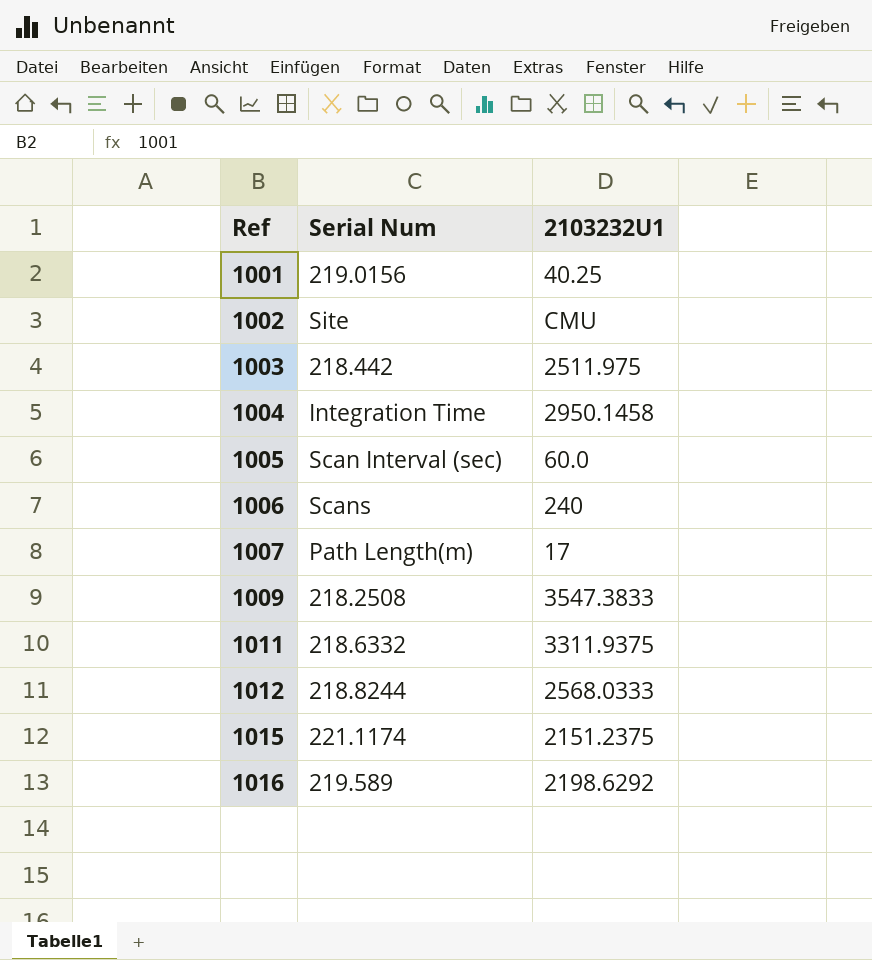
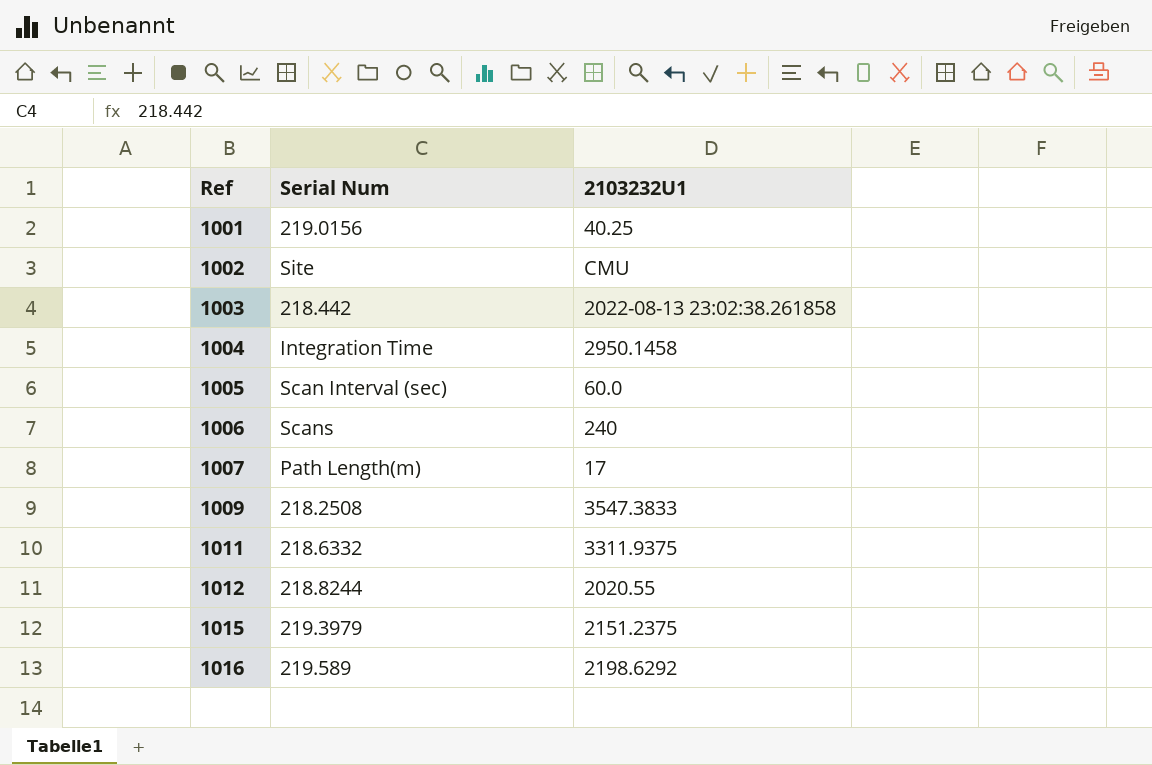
1003 | 2103232U1: 2511.975 -> 2022-08-13 23:02:38.261858
1012 | 2103232U1: 2568.0333 -> 2020.55
1015 | Serial Num: 221.1174 -> 219.3979

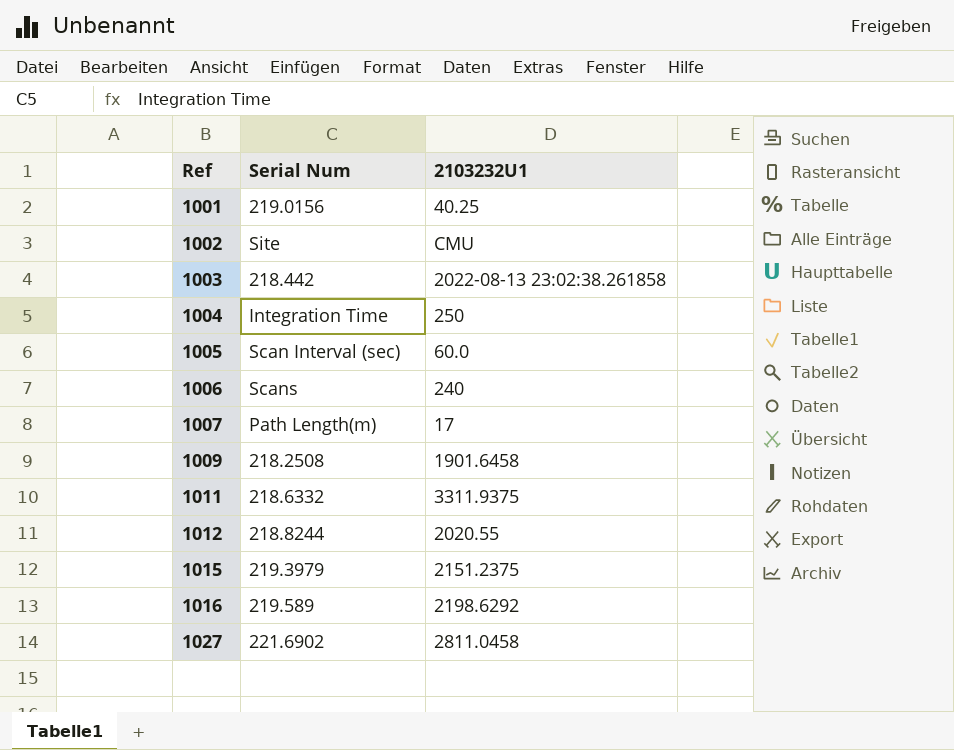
1004 | 2103232U1: 2950.1458 -> 250
1009 | 2103232U1: 3547.3833 -> 1901.6458
row 1027: none -> 221.6902 | 2811.0458

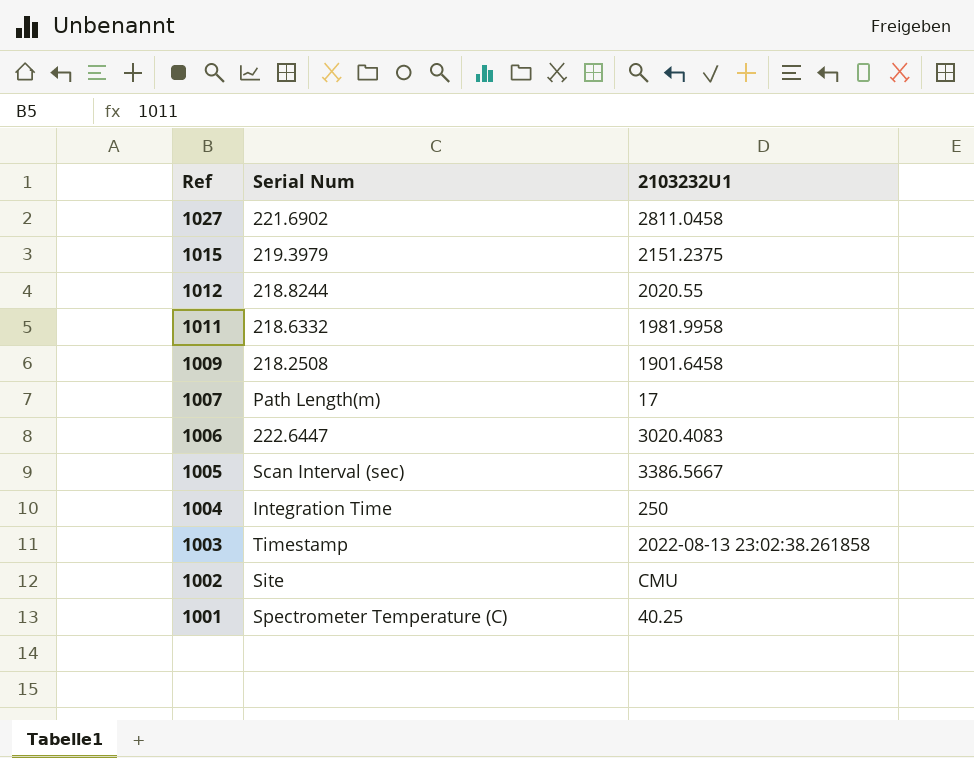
row order: Ref ascending -> Ref descending
row 1016: 219.589 | 2198.6292 -> none
1011 | 2103232U1: 3311.9375 -> 1981.9958
1006 | Serial Num: Scans -> 222.6447
1006 | 2103232U1: 240 -> 3020.4083
1005 | 2103232U1: 60.0 -> 3386.5667
1003 | Serial Num: 218.442 -> Timestamp
1001 | Serial Num: 219.0156 -> Spectrometer Temperature (C)

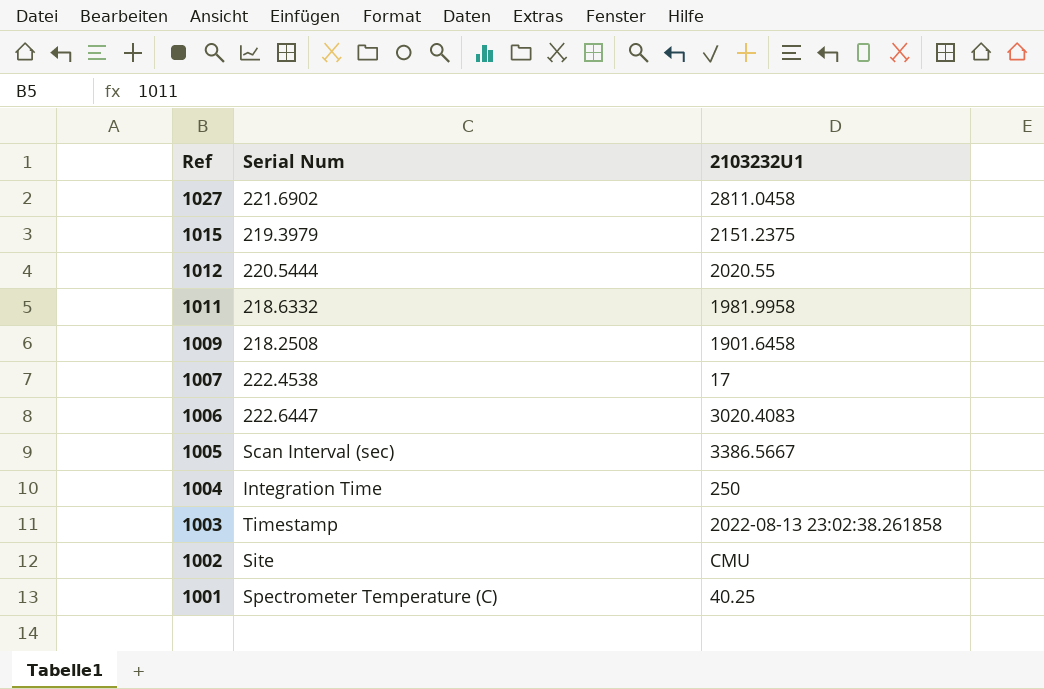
1012 | Serial Num: 218.8244 -> 220.5444
1007 | Serial Num: Path Length(m) -> 222.4538

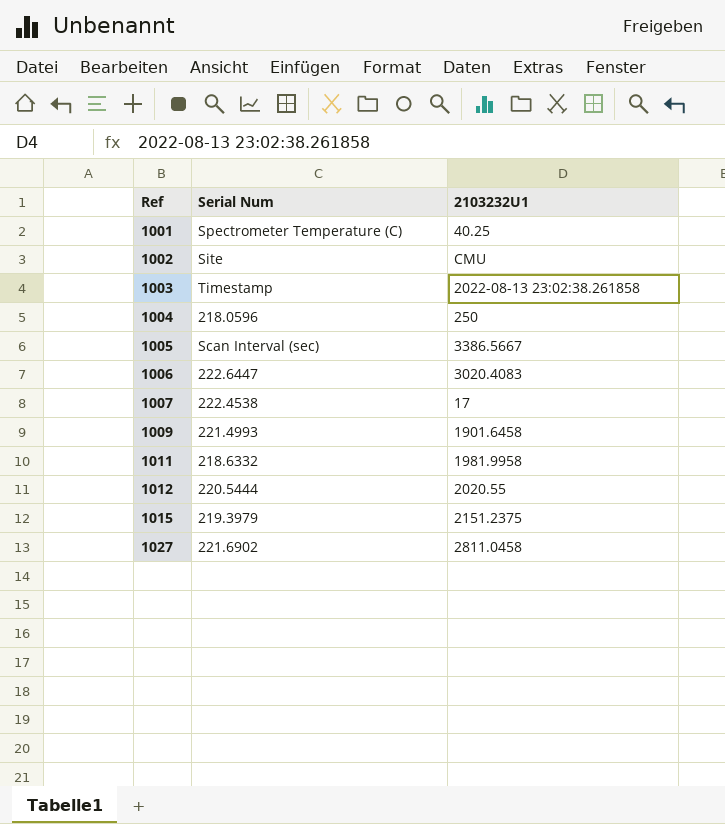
row order: Ref descending -> Ref ascending
1004 | Serial Num: Integration Time -> 218.0596
1009 | Serial Num: 218.2508 -> 221.4993

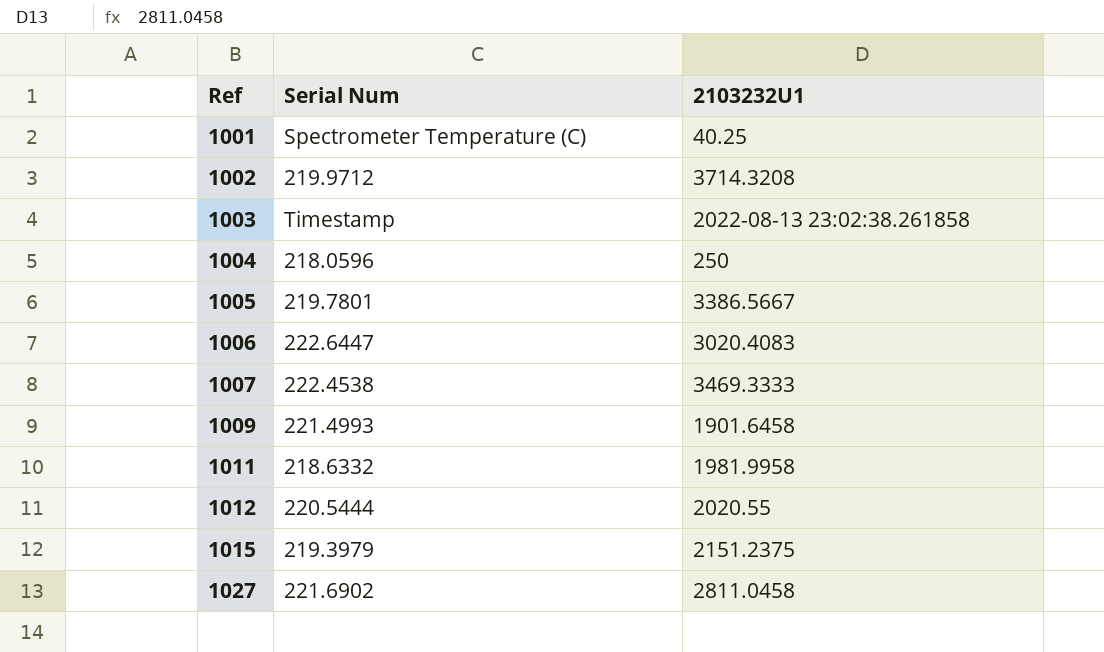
1002 | Serial Num: Site -> 219.9712
1002 | 2103232U1: CMU -> 3714.3208
1005 | Serial Num: Scan Interval (sec) -> 219.7801
1007 | 2103232U1: 17 -> 3469.3333

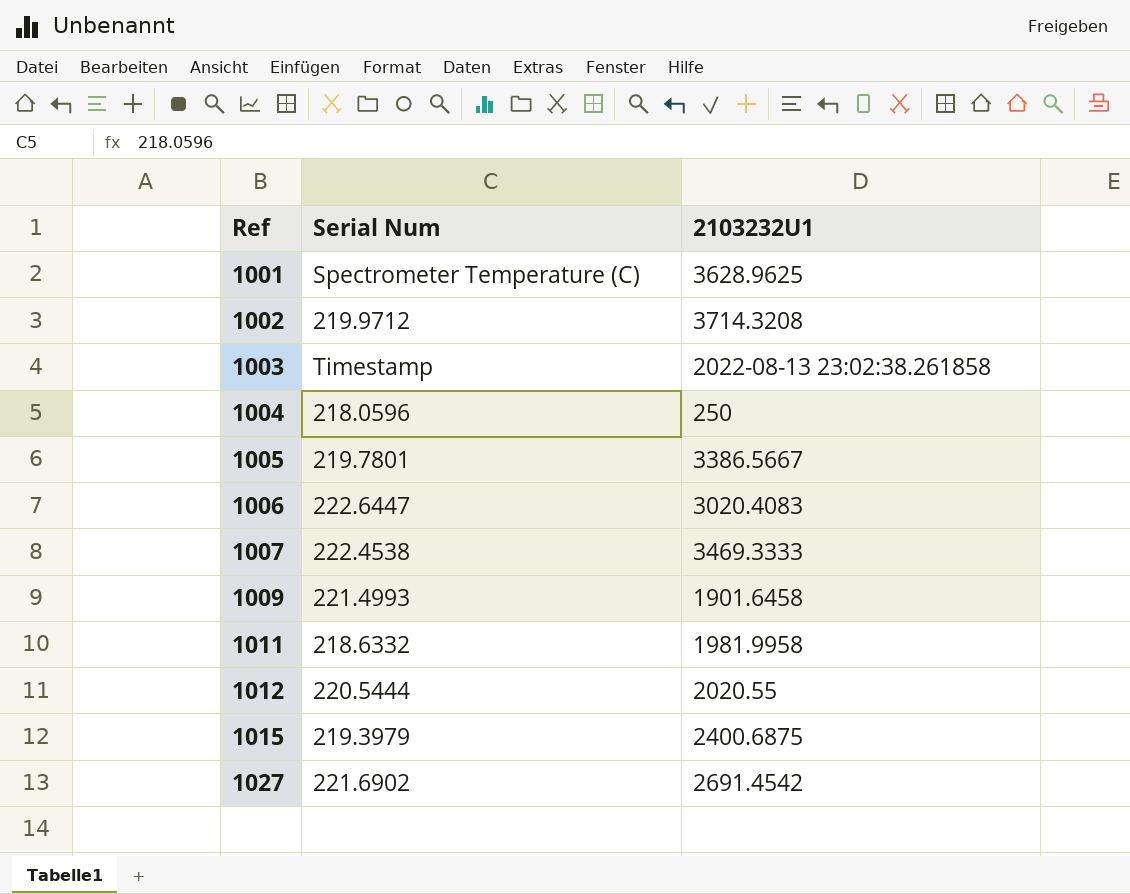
1001 | 2103232U1: 40.25 -> 3628.9625
1015 | 2103232U1: 2151.2375 -> 2400.6875
1027 | 2103232U1: 2811.0458 -> 2691.4542

